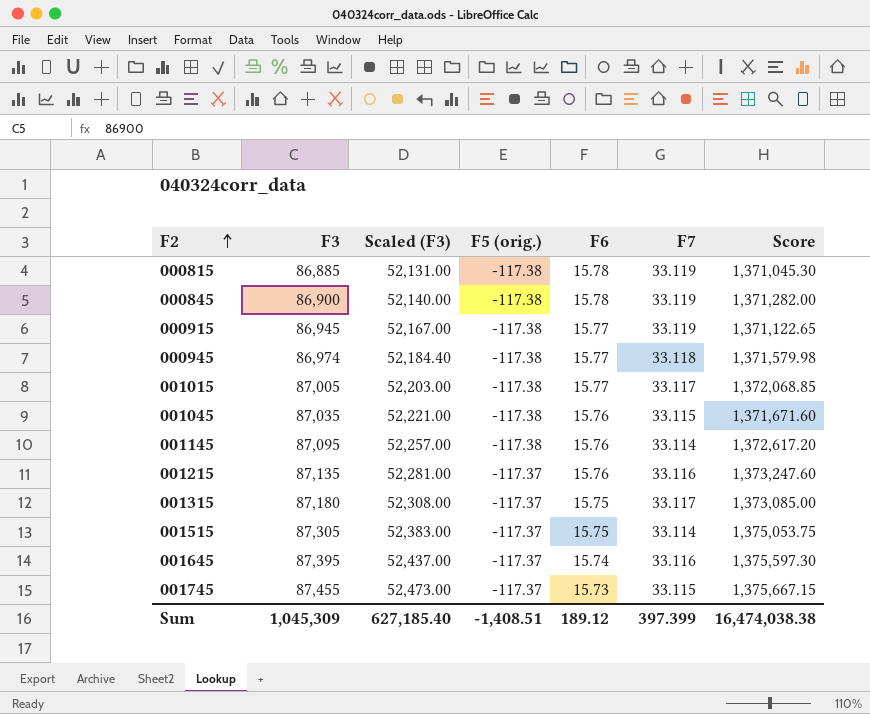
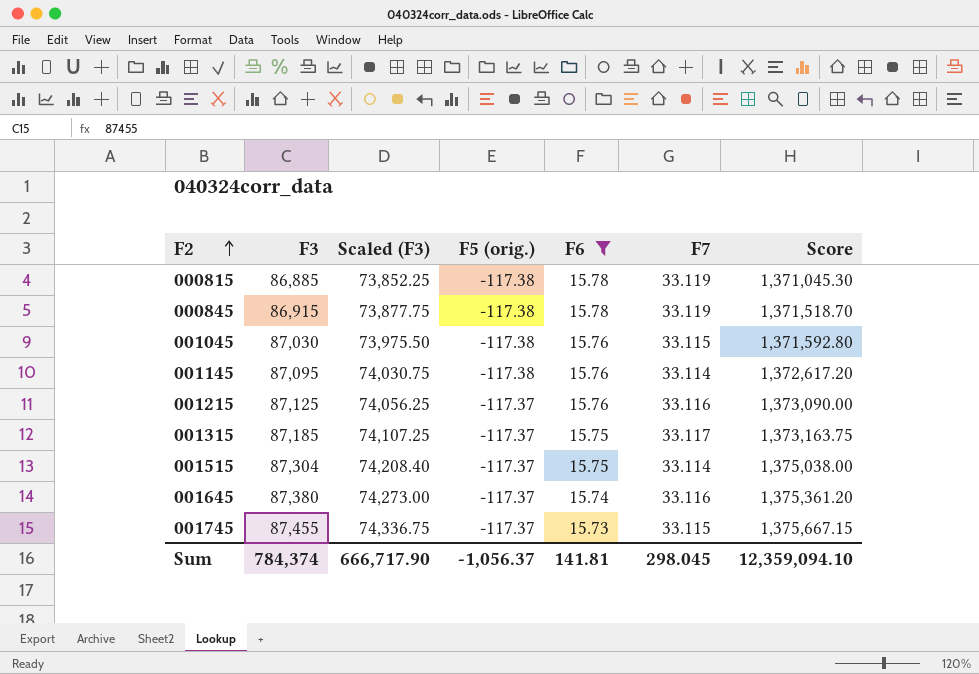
filter: none -> F6 != 15.77
column Scaled (F3) | formula: [F3] * 0.6 -> [F3] * 0.85
000845 | F3: 86,900 -> 86,915
000845 | Score: 1,371,282.00 -> 1,371,518.70
001045 | F3: 87,035 -> 87,030
001045 | Score: 1,371,671.60 -> 1,371,592.80
001215 | F3: 87,135 -> 87,125
001215 | Score: 1,373,247.60 -> 1,373,090.00
001315 | F3: 87,180 -> 87,185
001315 | Score: 1,373,085.00 -> 1,373,163.75
001515 | F3: 87,305 -> 87,304
001515 | Score: 1,375,053.75 -> 1,375,038.00
001645 | F3: 87,395 -> 87,380
001645 | Score: 1,375,597.30 -> 1,375,361.20
Sum | F3: 1,045,309 -> 784,374
Sum | Scaled (F3): 627,185.40 -> 666,717.90
Sum | F5 (orig.): -1,408.51 -> -1,056.37
Sum | F6: 189.12 -> 141.81
Sum | F7: 397.399 -> 298.045
Sum | Score: 16,474,038.38 -> 12,359,094.10

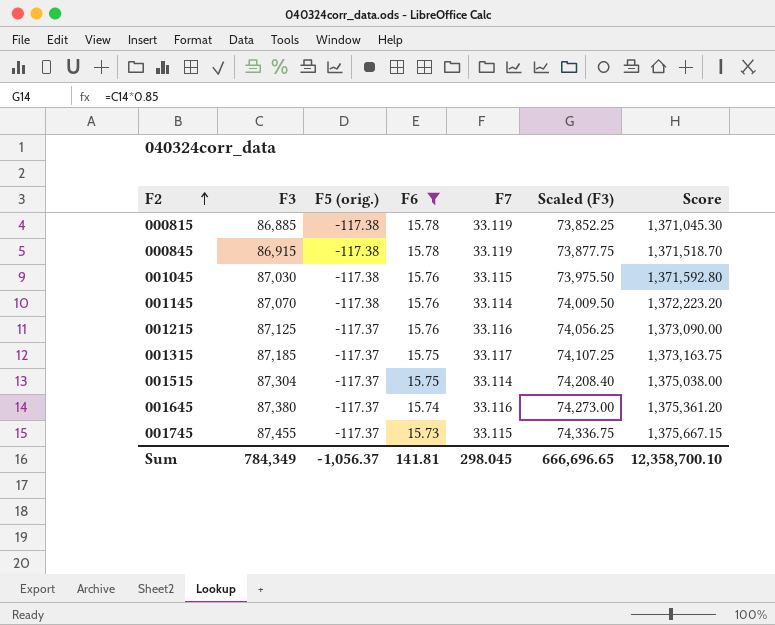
column Scaled (F3) | position: 3 -> 6
001145 | F3: 87,095 -> 87,070
001145 | Scaled (F3): 74,030.75 -> 74,009.50
001145 | Score: 1,372,617.20 -> 1,372,223.20
Sum | F3: 784,374 -> 784,349
Sum | Scaled (F3): 666,717.90 -> 666,696.65
Sum | Score: 12,359,094.10 -> 12,358,700.10

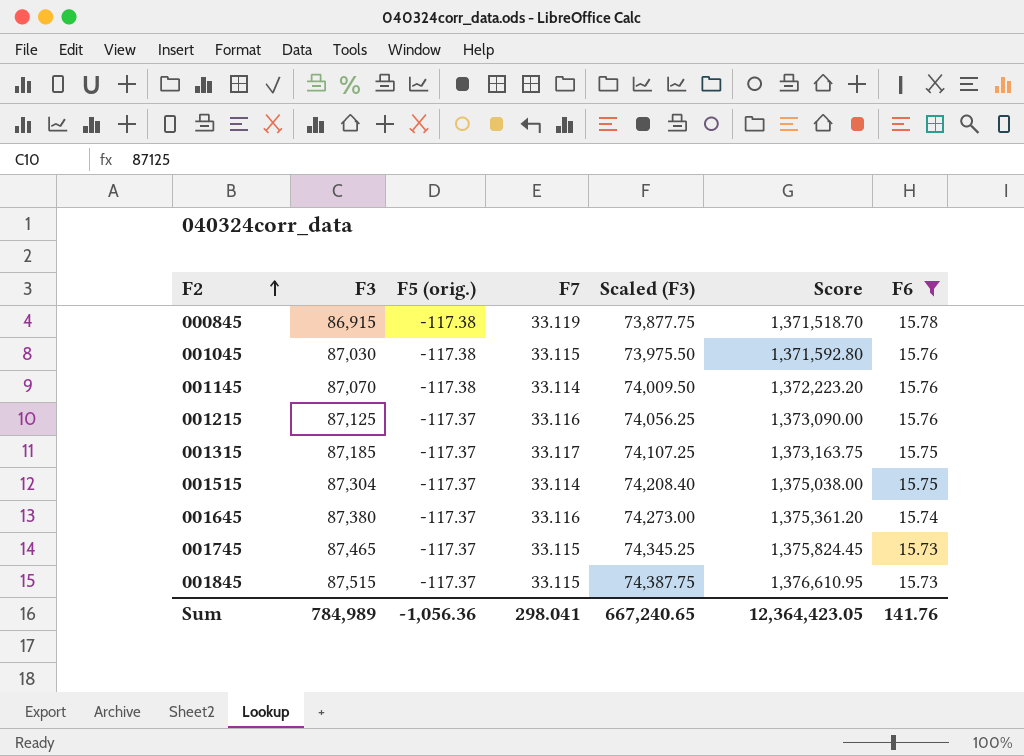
column F6 | position: 4 -> 7
row 000815: 86,885 | -117.38 | 15.78 | 33.119 | 73,852.25 | 1,371,045.30 -> none
001745 | F3: 87,455 -> 87,465
001745 | Scaled (F3): 74,336.75 -> 74,345.25
001745 | Score: 1,375,667.15 -> 1,375,824.45
row 001845: none -> 87,515 | -117.37 | 33.115 | 74,387.75 | 1,376,610.95 | 15.73
Sum | F3: 784,349 -> 784,989
Sum | F5 (orig.): -1,056.37 -> -1,056.36
Sum | F7: 298.045 -> 298.041
Sum | Scaled (F3): 666,696.65 -> 667,240.65
Sum | Score: 12,358,700.10 -> 12,364,423.05
Sum | F6: 141.81 -> 141.76

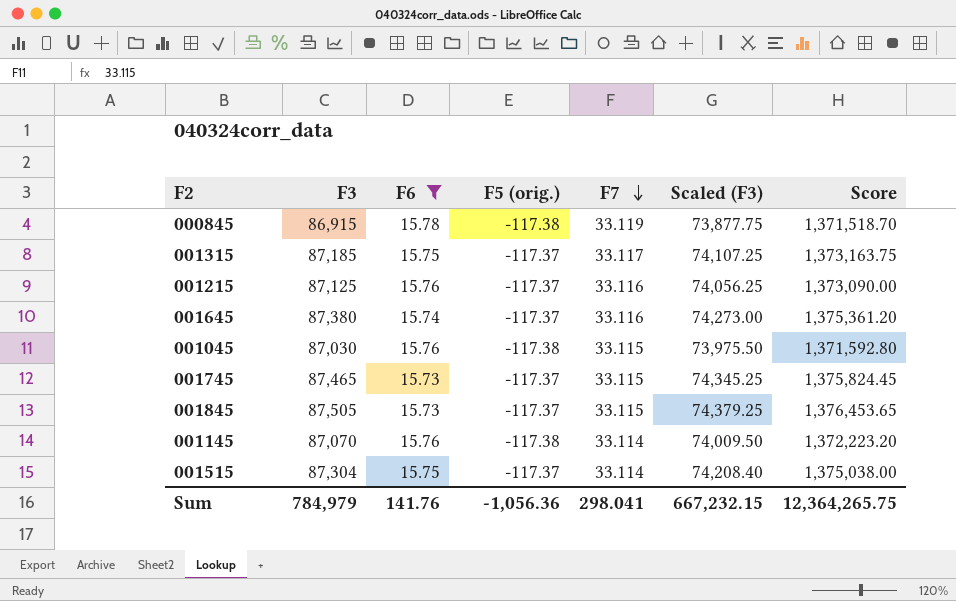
row order: F2 ascending -> F7 descending
column F6 | position: 7 -> 3
001845 | F3: 87,515 -> 87,505
001845 | Scaled (F3): 74,387.75 -> 74,379.25
001845 | Score: 1,376,610.95 -> 1,376,453.65
Sum | F3: 784,989 -> 784,979
Sum | Scaled (F3): 667,240.65 -> 667,232.15
Sum | Score: 12,364,423.05 -> 12,364,265.75

